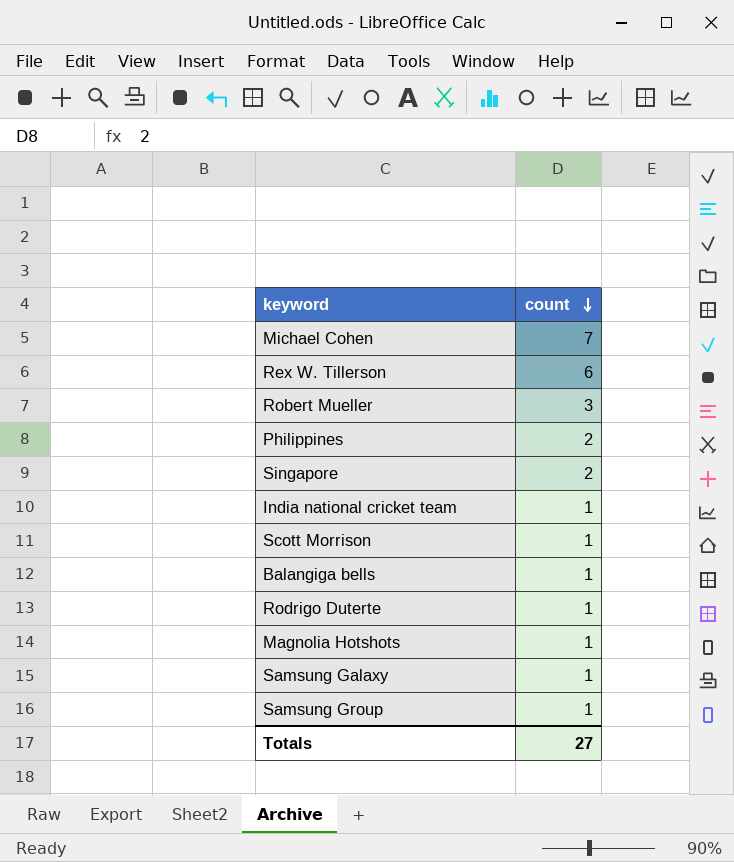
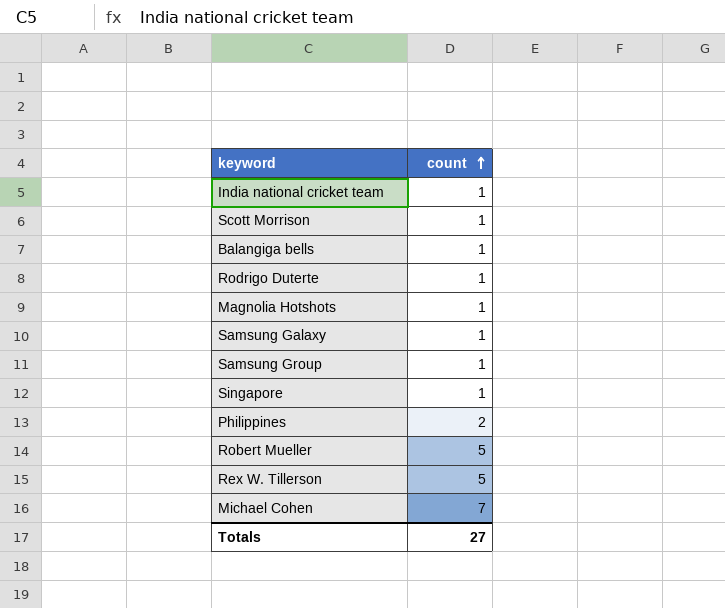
row order: count descending -> count ascending
Singapore | count: 2 -> 1
Robert Mueller | count: 3 -> 5
Rex W. Tillerson | count: 6 -> 5

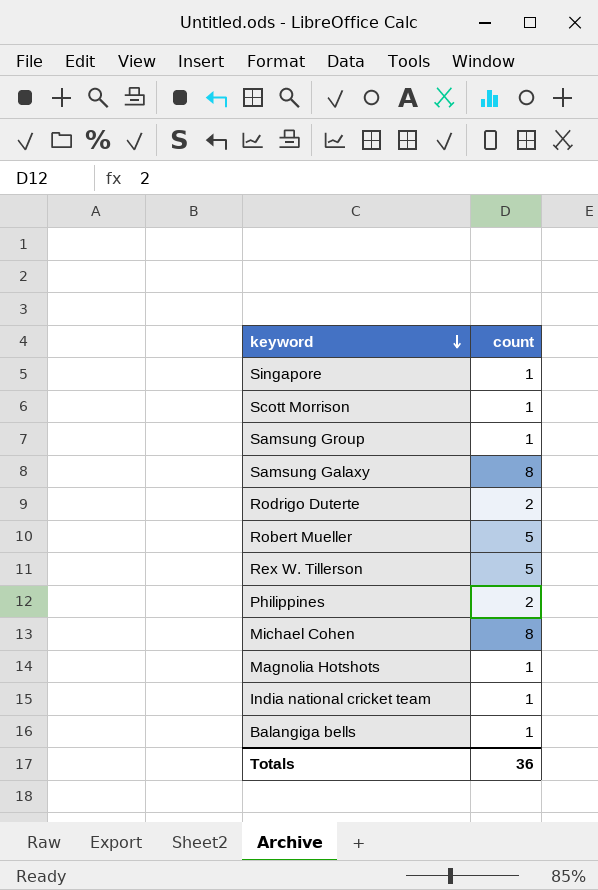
row order: count ascending -> keyword descending
Samsung Galaxy | count: 1 -> 8
Rodrigo Duterte | count: 1 -> 2
Michael Cohen | count: 7 -> 8
Totals | count: 27 -> 36

